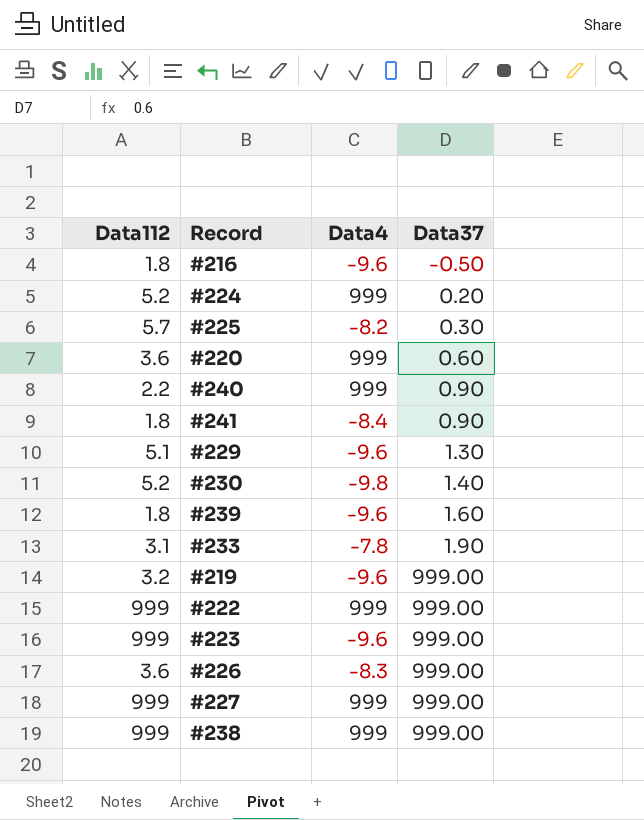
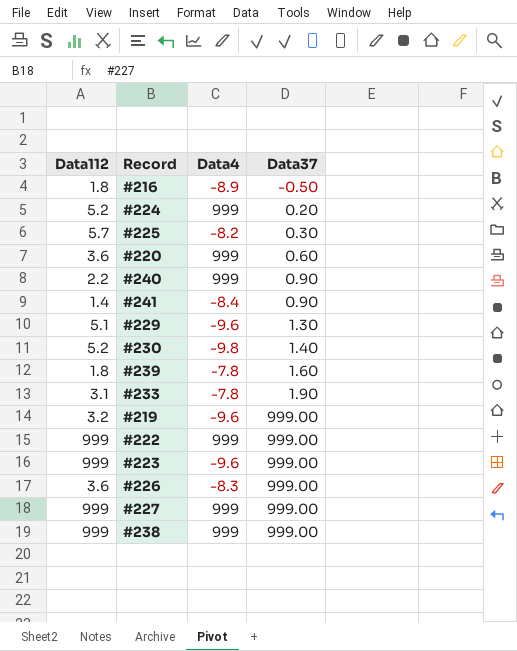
#216 | Data4: -9.6 -> -8.9
#241 | Data112: 1.8 -> 1.4
#239 | Data4: -9.6 -> -7.8

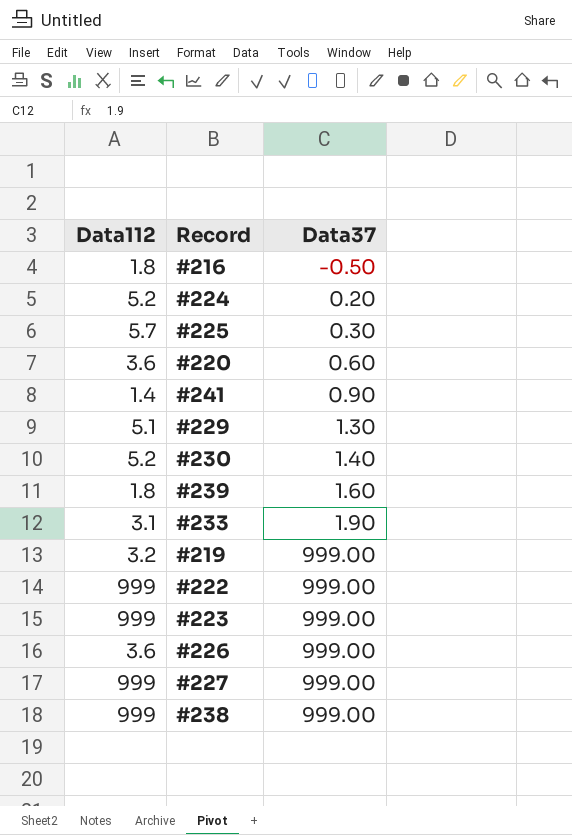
column Data4 | position: 3 -> none
row #240: 2.2 | 999 | 0.90 -> none

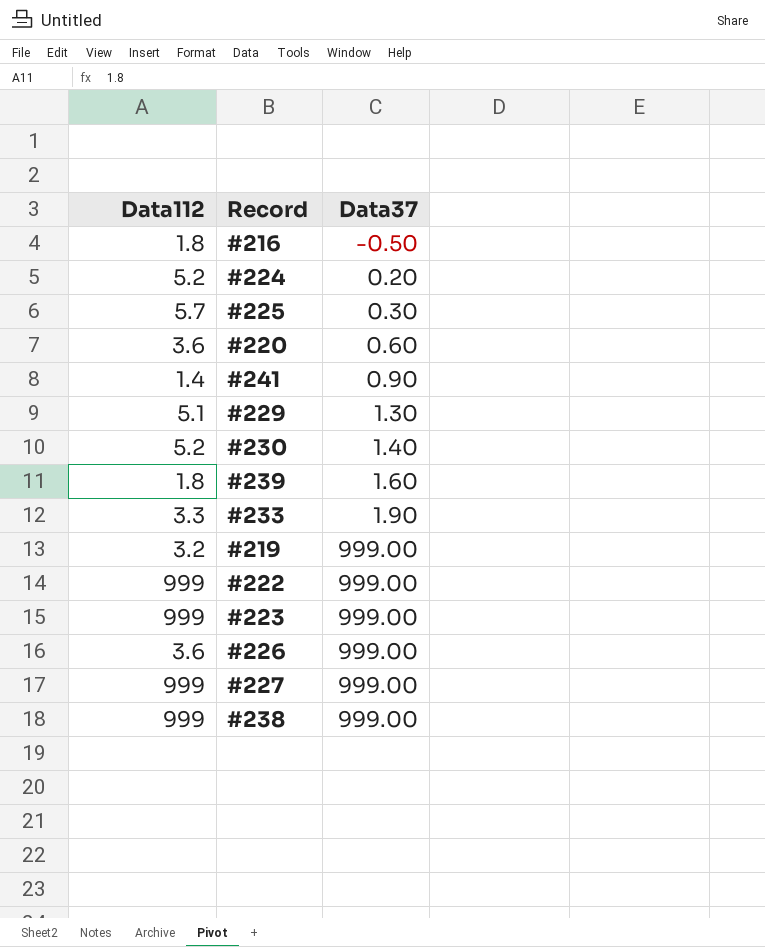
#233 | Data112: 3.1 -> 3.3

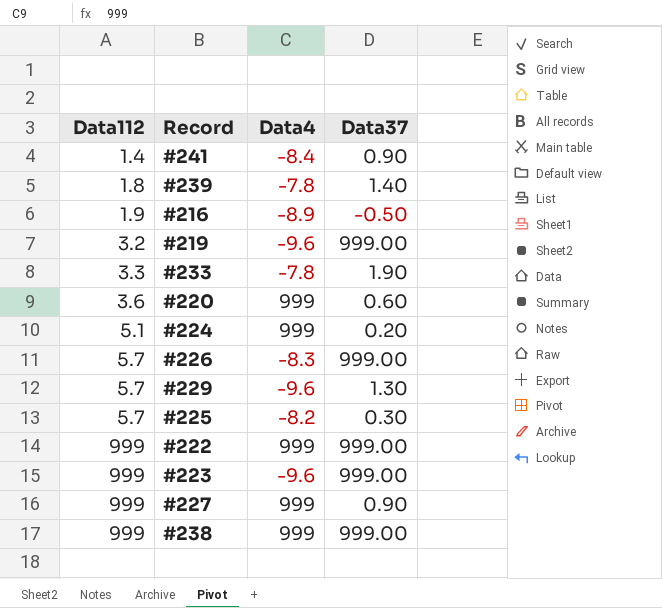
row order: Data37 ascending -> Data112 ascending
column Data4 | position: none -> 3
row #230: 5.2 | 1.40 -> none
#239 | Data37: 1.60 -> 1.40
#216 | Data112: 1.8 -> 1.9
#224 | Data112: 5.2 -> 5.1
#226 | Data112: 3.6 -> 5.7
#229 | Data112: 5.1 -> 5.7
#227 | Data37: 999.00 -> 0.90

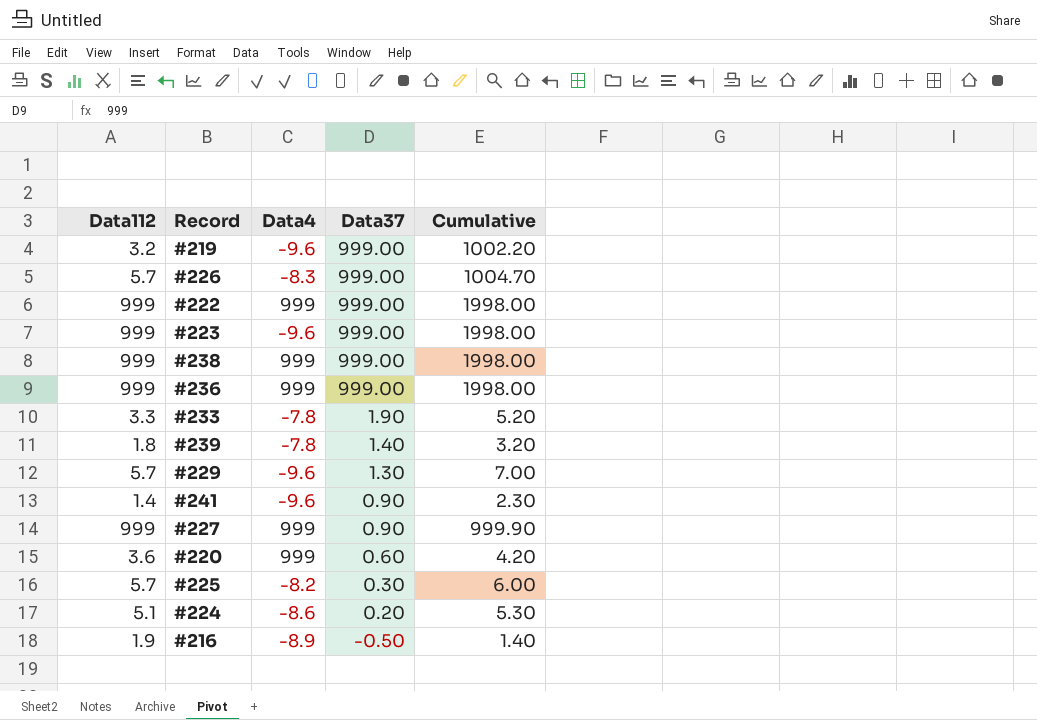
row order: Data112 ascending -> Data37 descending
column Cumulative | formula: none -> [Data112] + [Data37]
row #236: none -> 999 | 999 | 999.00 | 1998.00
#241 | Data4: -8.4 -> -9.6
#224 | Data4: 999 -> -8.6

